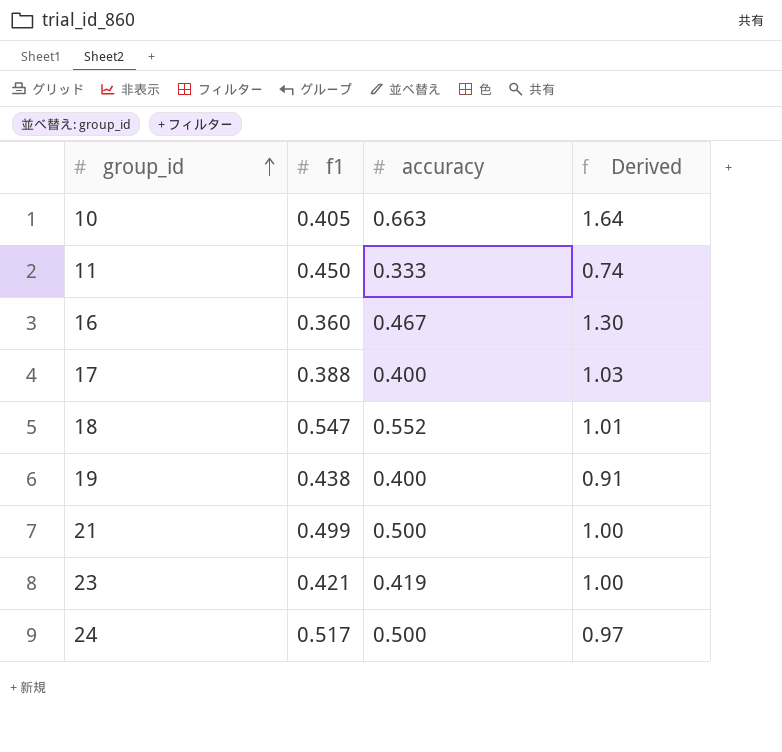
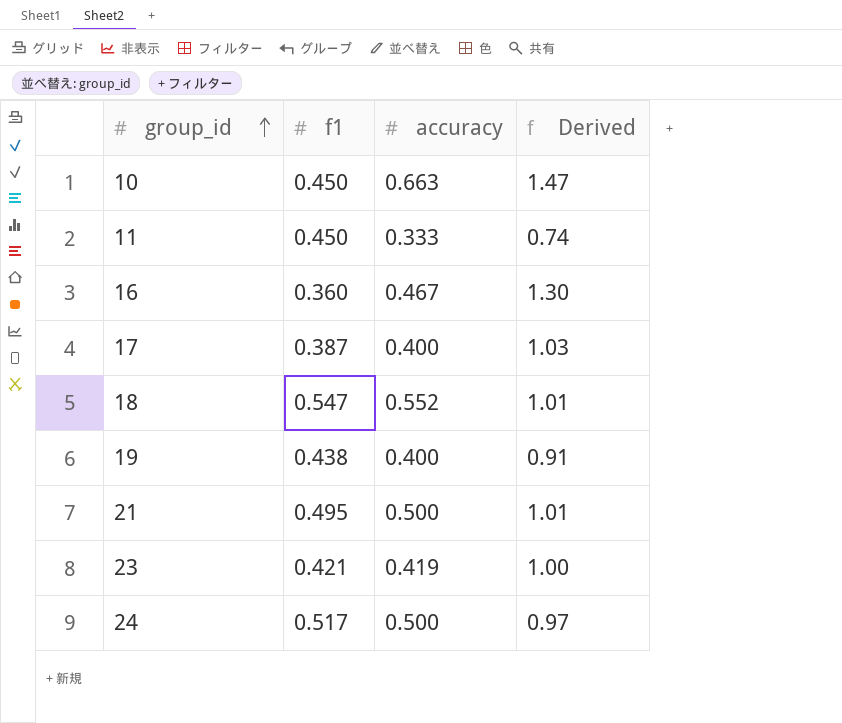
10 | f1: 0.405 -> 0.450
10 | Derived: 1.64 -> 1.47
17 | f1: 0.388 -> 0.387
21 | f1: 0.499 -> 0.495
21 | Derived: 1.00 -> 1.01

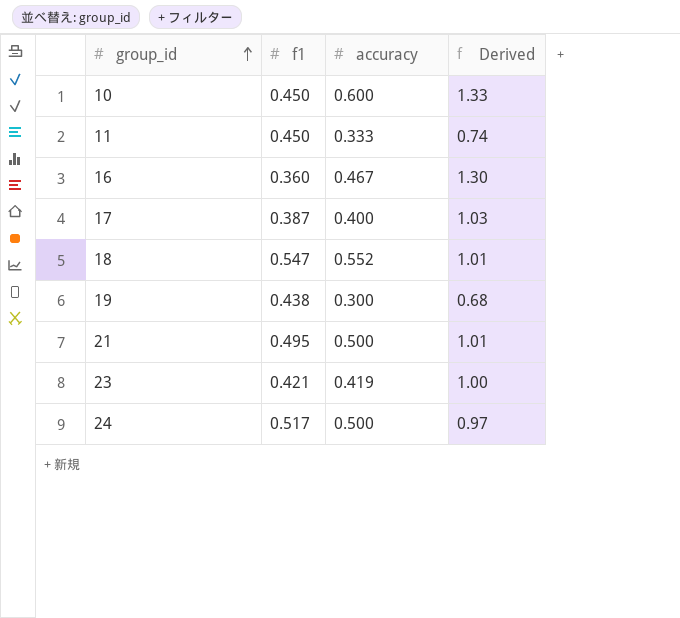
10 | accuracy: 0.663 -> 0.600
10 | Derived: 1.47 -> 1.33
19 | accuracy: 0.400 -> 0.300
19 | Derived: 0.91 -> 0.68

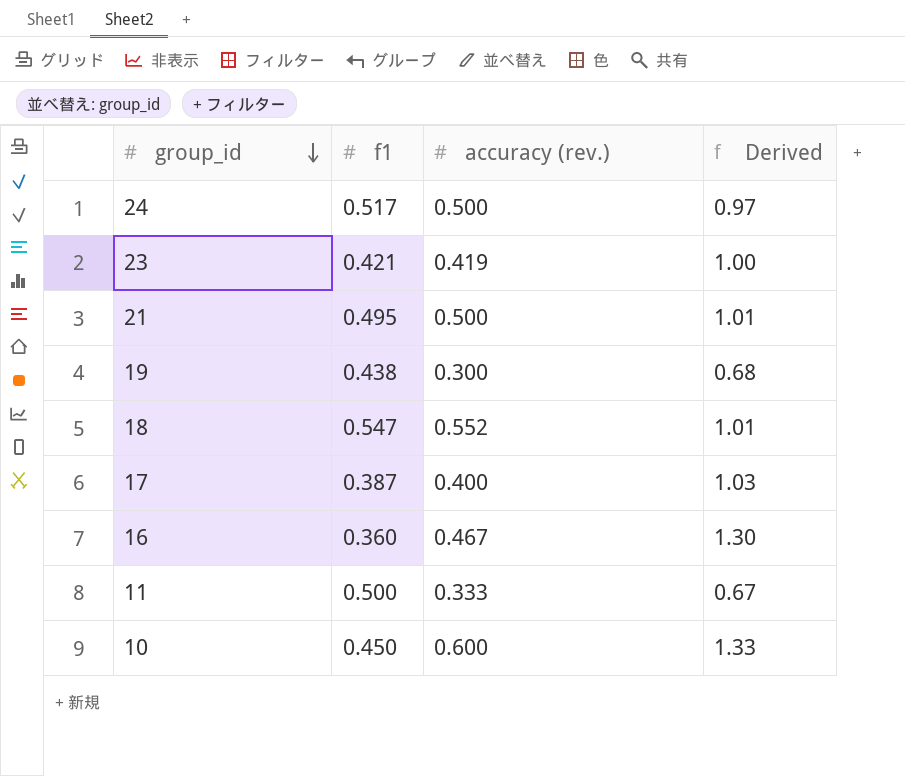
row order: group_id ascending -> group_id descending
column name: accuracy -> accuracy (rev.)
11 | f1: 0.450 -> 0.500
11 | Derived: 0.74 -> 0.67

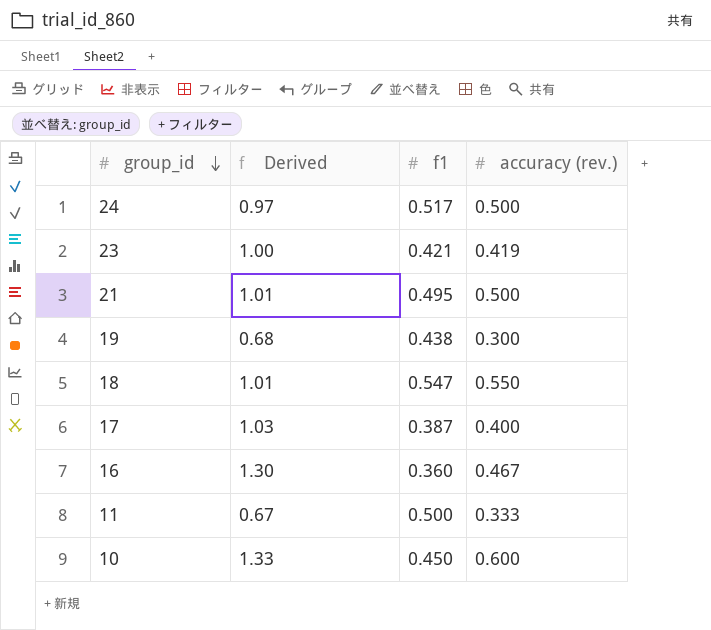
column Derived | position: 4 -> 2
18 | accuracy (rev.): 0.552 -> 0.550

